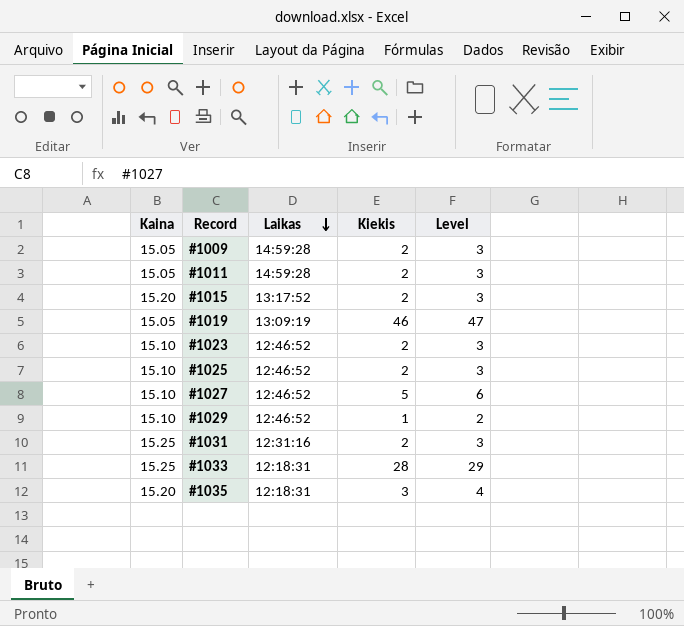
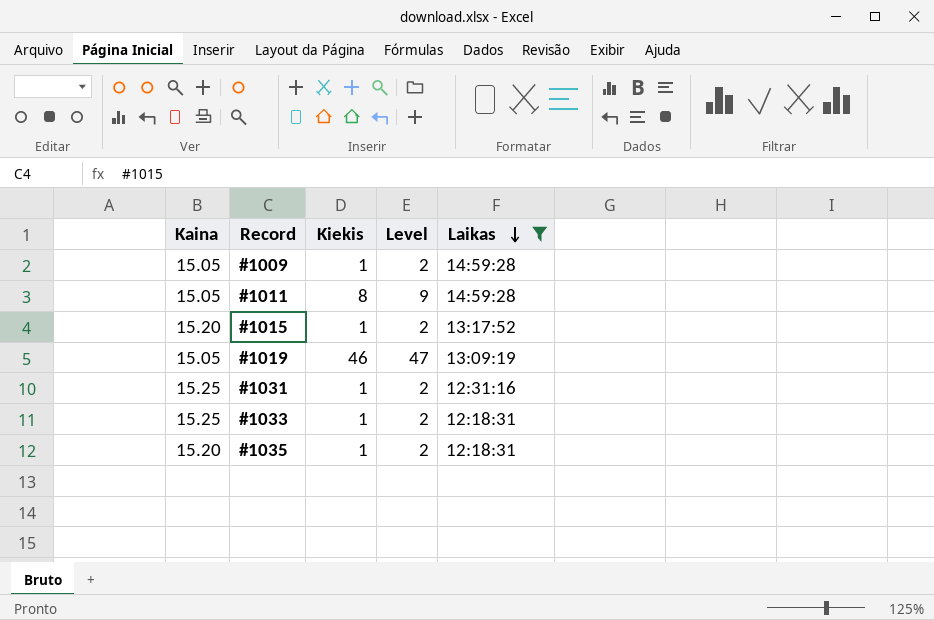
filter: none -> Laikas != 12:46:52
column Laikas | position: 3 -> 5
#1009 | Kiekis: 2 -> 1
#1009 | Level: 3 -> 2
#1011 | Kiekis: 2 -> 8
#1011 | Level: 3 -> 9
#1015 | Kiekis: 2 -> 1
#1015 | Level: 3 -> 2
#1031 | Kiekis: 2 -> 1
#1031 | Level: 3 -> 2
#1033 | Kiekis: 28 -> 1
#1033 | Level: 29 -> 2
#1035 | Kiekis: 3 -> 1
#1035 | Level: 4 -> 2

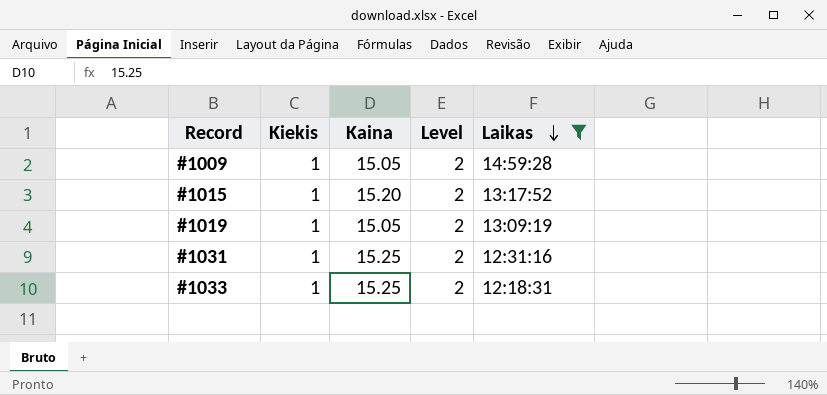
column Kaina | position: 1 -> 3
row #1011: 15.05 | 8 | 9 | 14:59:28 -> none
row #1035: 15.20 | 1 | 2 | 12:18:31 -> none
#1019 | Kiekis: 46 -> 1
#1019 | Level: 47 -> 2

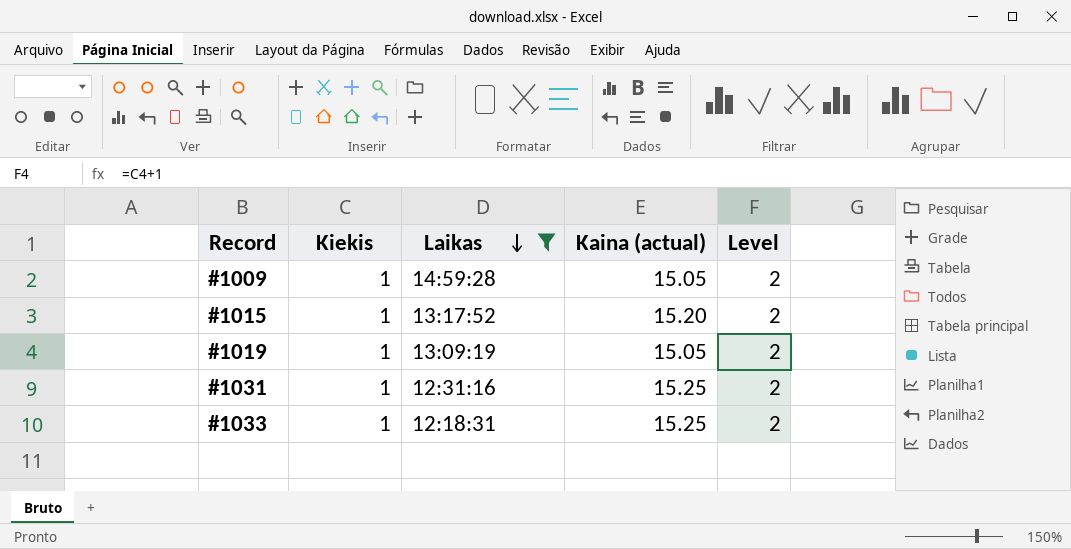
column Laikas | position: 5 -> 3
column name: Kaina -> Kaina (actual)

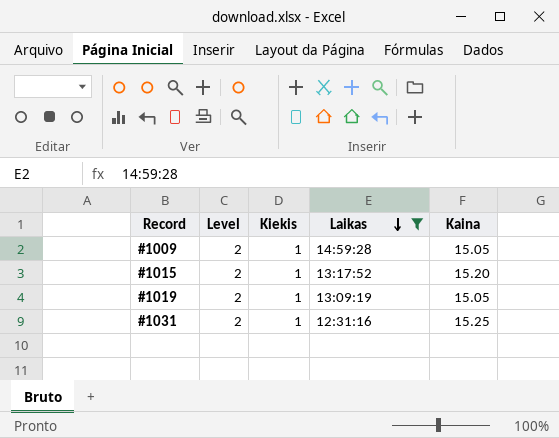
column Level | position: 5 -> 2
column name: Kaina (actual) -> Kaina
row #1033: 1 | 12:18:31 | 15.25 | 2 -> none

